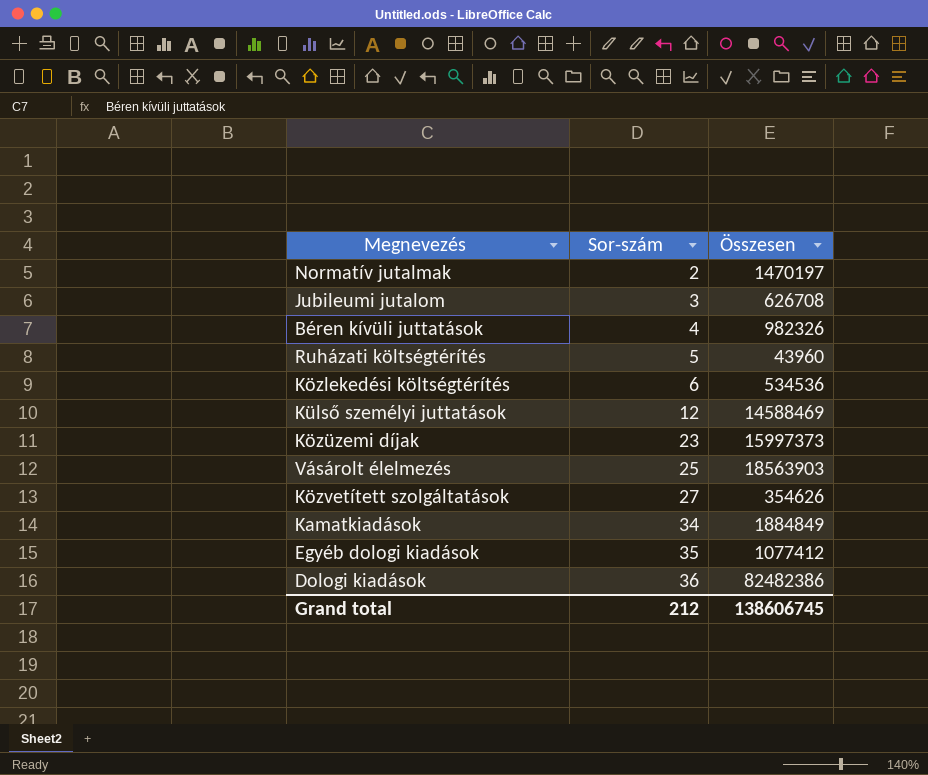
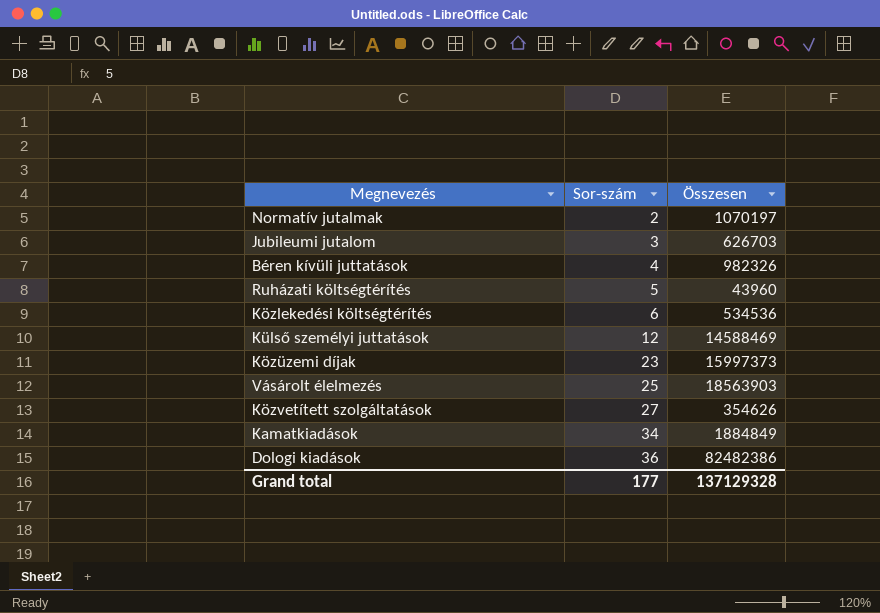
row Egyéb dologi kiadások: 35 | 1077412 -> none
Normatív jutalmak | Összesen: 1470197 -> 1070197
Jubileumi jutalom | Összesen: 626708 -> 626703
Grand total | Sor-szám: 212 -> 177
Grand total | Összesen: 138606745 -> 137129328

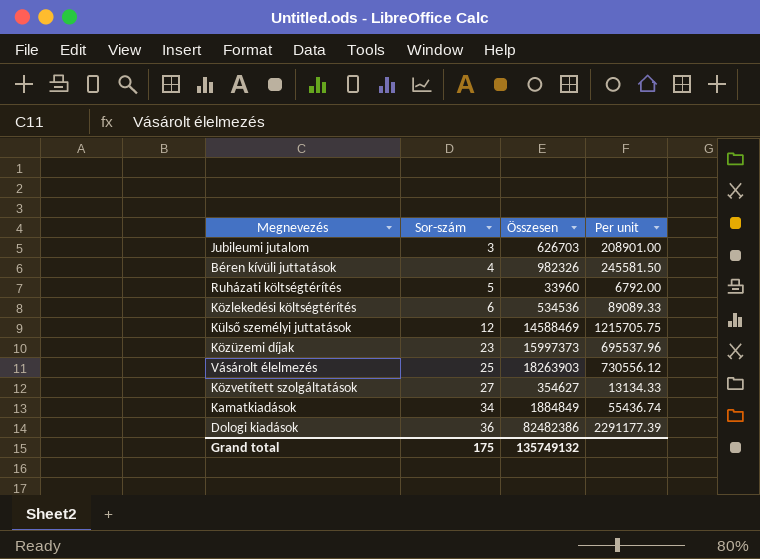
column Per unit | formula: none -> [Összesen] / [Sor-szám]
row Normatív jutalmak: 2 | 1070197 -> none
Ruházati költségtérítés | Összesen: 43960 -> 33960
Vásárolt élelmezés | Összesen: 18563903 -> 18263903
Közvetített szolgáltatások | Összesen: 354626 -> 354627
Grand total | Sor-szám: 177 -> 175
Grand total | Összesen: 137129328 -> 135749132

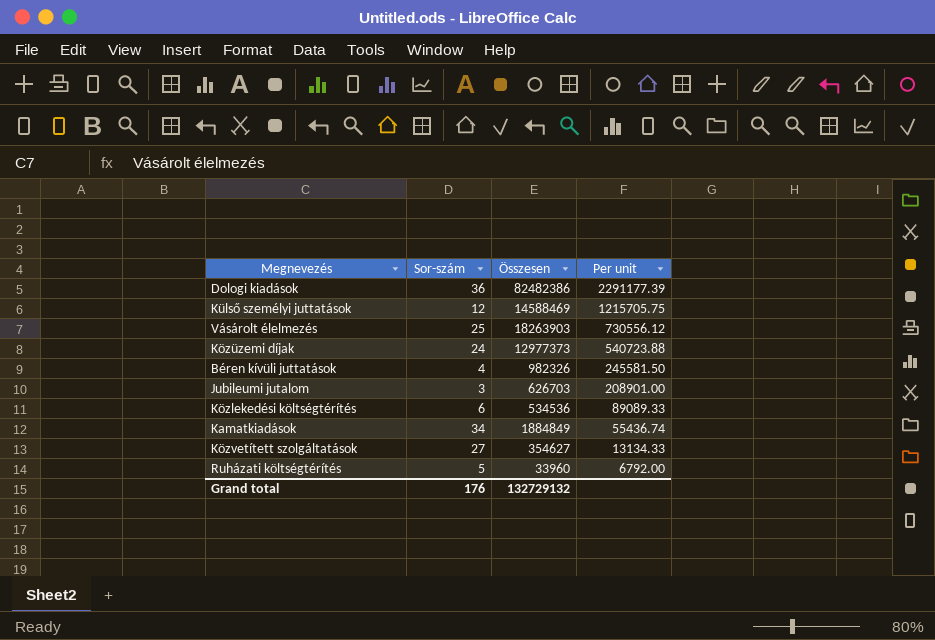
row order: Sor-szám ascending -> Per unit descending
Közüzemi díjak | Sor-szám: 23 -> 24
Közüzemi díjak | Összesen: 15997373 -> 12977373
Közüzemi díjak | Per unit: 695537.96 -> 540723.88
Grand total | Sor-szám: 175 -> 176
Grand total | Összesen: 135749132 -> 132729132

